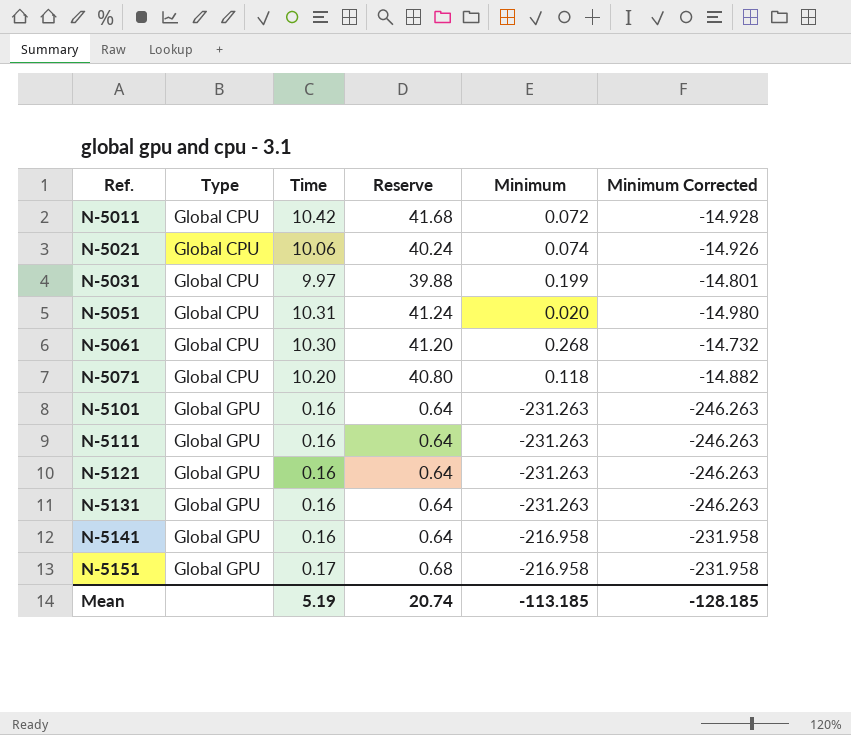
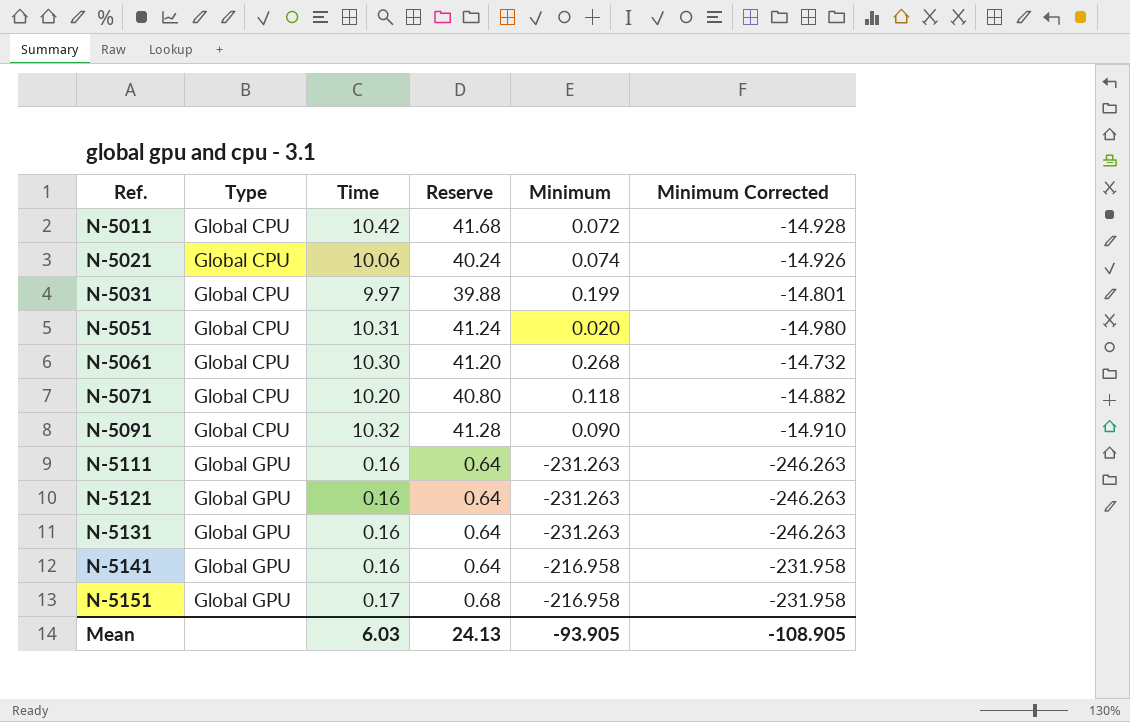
row N-5101: Global GPU | 0.16 | 0.64 | -231.263 | -246.263 -> none
row N-5091: none -> Global CPU | 10.32 | 41.28 | 0.090 | -14.910
Mean | Time: 5.19 -> 6.03
Mean | Reserve: 20.74 -> 24.13
Mean | Minimum: -113.185 -> -93.905
Mean | Minimum Corrected: -128.185 -> -108.905

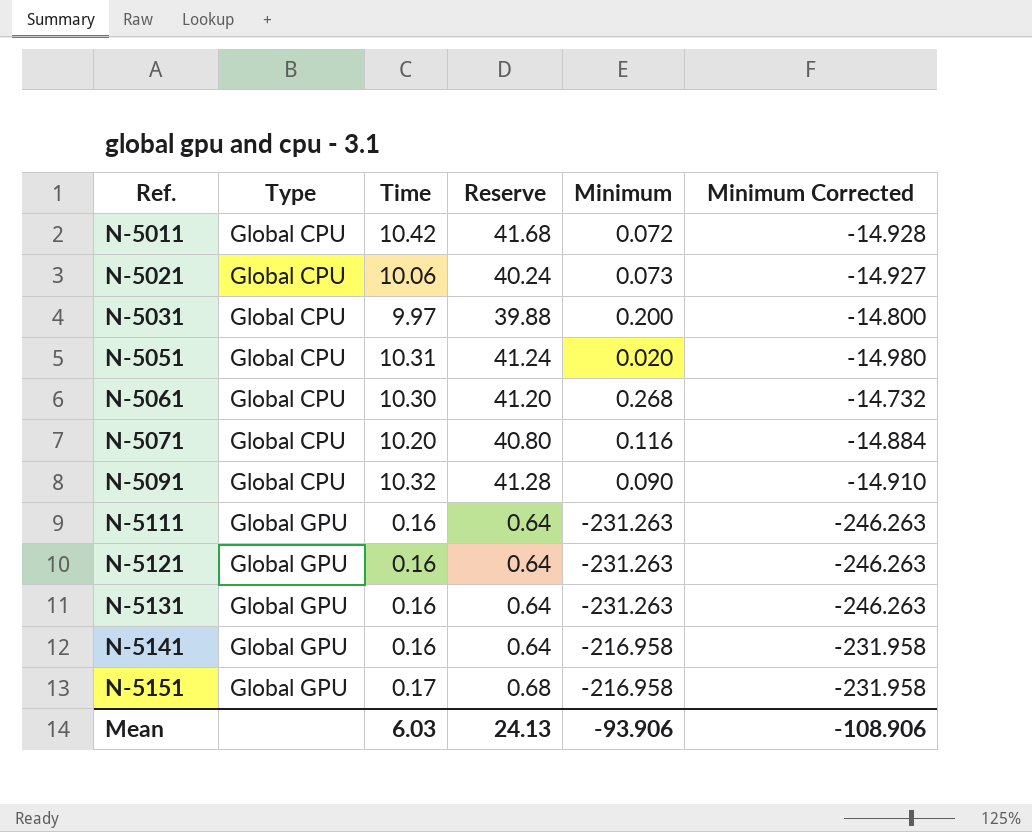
N-5021 | Minimum: 0.074 -> 0.073
N-5021 | Minimum Corrected: -14.926 -> -14.927
N-5031 | Minimum: 0.199 -> 0.200
N-5031 | Minimum Corrected: -14.801 -> -14.800
N-5071 | Minimum: 0.118 -> 0.116
N-5071 | Minimum Corrected: -14.882 -> -14.884
Mean | Minimum: -93.905 -> -93.906
Mean | Minimum Corrected: -108.905 -> -108.906

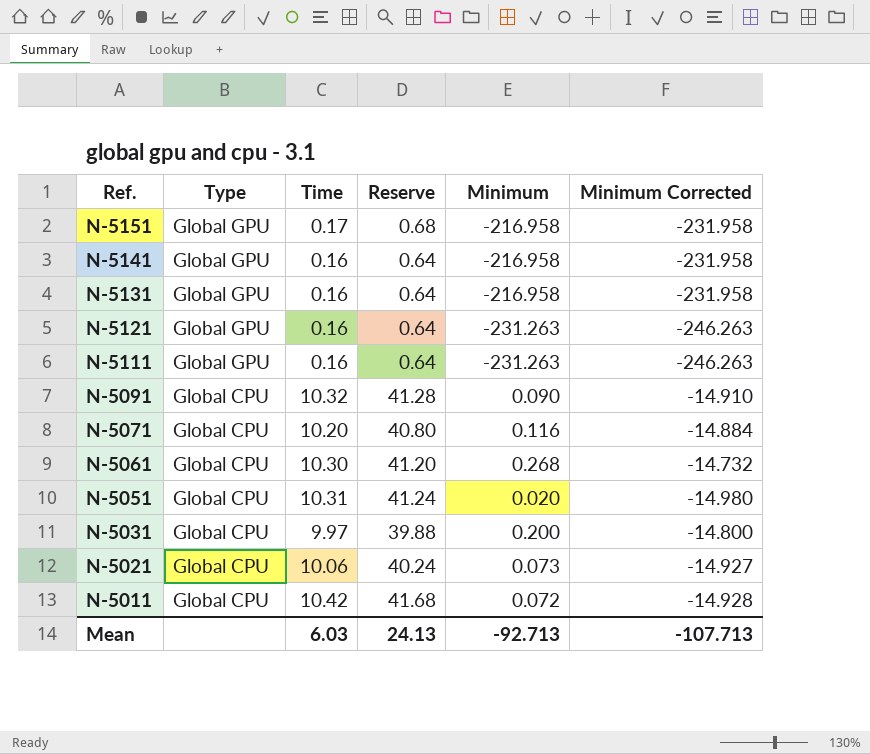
row order: Ref. ascending -> Ref. descending
N-5131 | Minimum: -231.263 -> -216.958
N-5131 | Minimum Corrected: -246.263 -> -231.958
Mean | Minimum: -93.906 -> -92.713
Mean | Minimum Corrected: -108.906 -> -107.713

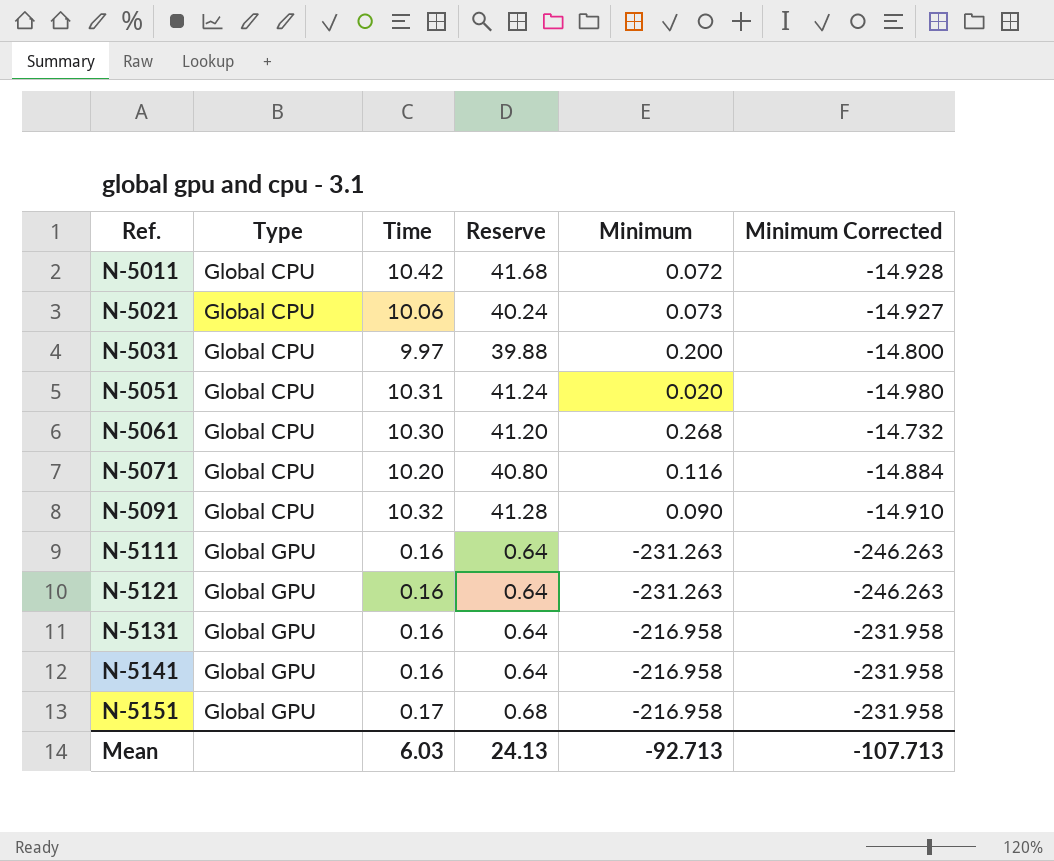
row order: Ref. descending -> Ref. ascending

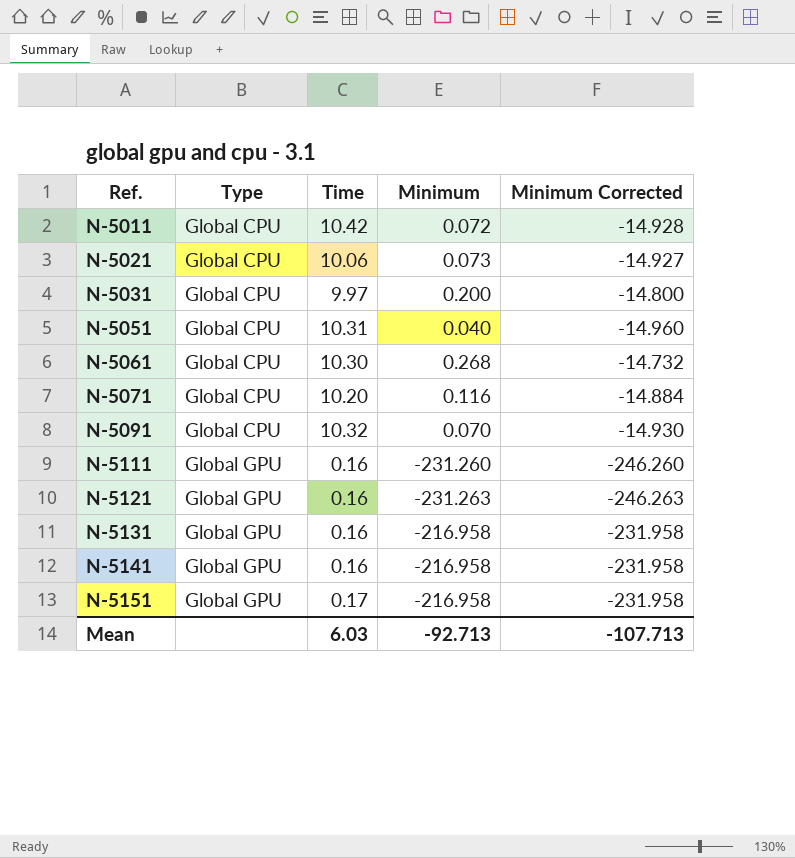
column Reserve | formula: [Time] * 4 -> none
N-5051 | Minimum: 0.020 -> 0.040
N-5051 | Minimum Corrected: -14.980 -> -14.960
N-5091 | Minimum: 0.090 -> 0.070
N-5091 | Minimum Corrected: -14.910 -> -14.930
N-5111 | Minimum: -231.263 -> -231.260
N-5111 | Minimum Corrected: -246.263 -> -246.260

